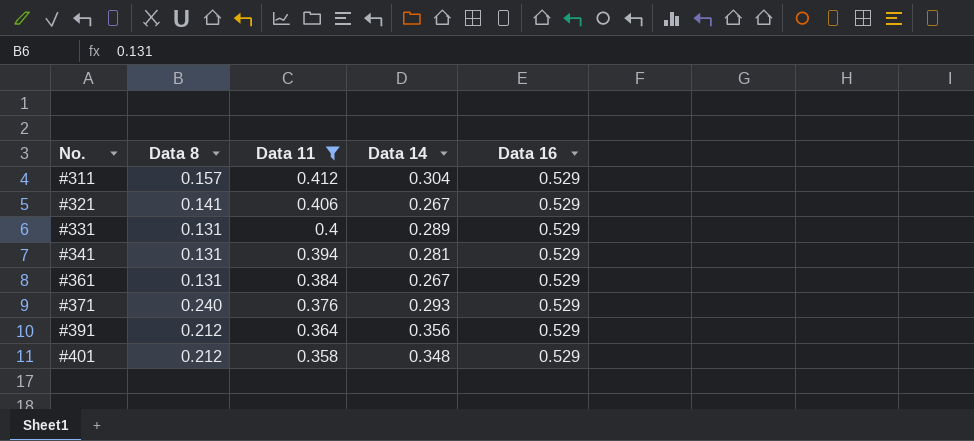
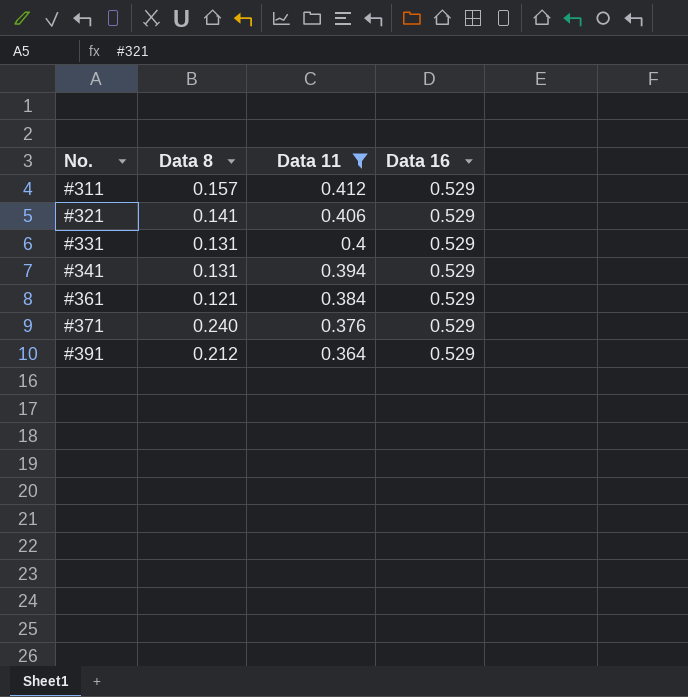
column Data 14 | position: 4 -> none
row #401: 0.212 | 0.358 | 0.348 | 0.529 -> none
#361 | Data 8: 0.131 -> 0.121

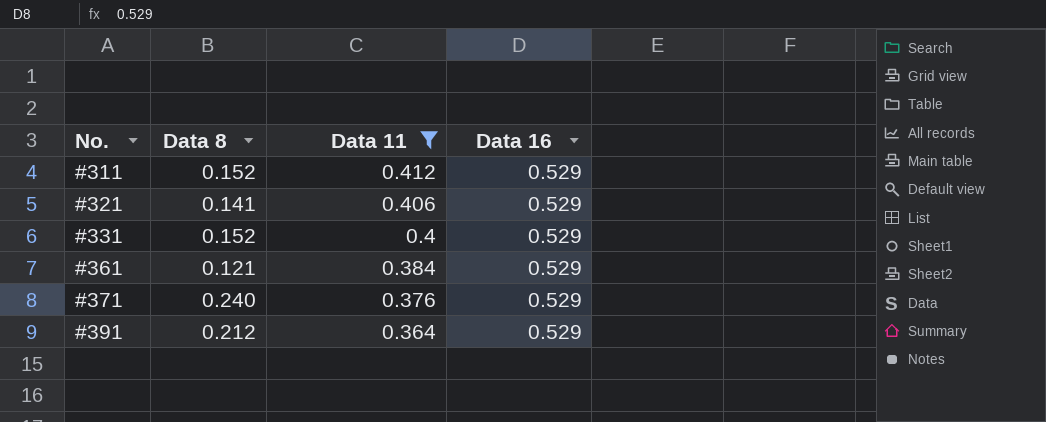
row #341: 0.131 | 0.394 | 0.529 -> none
#311 | Data 8: 0.157 -> 0.152
#331 | Data 8: 0.131 -> 0.152

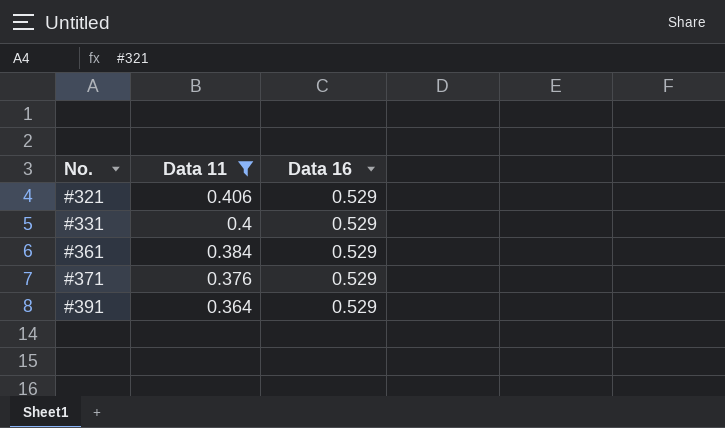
column Data 8 | position: 2 -> none
row #311: 0.152 | 0.412 | 0.529 -> none

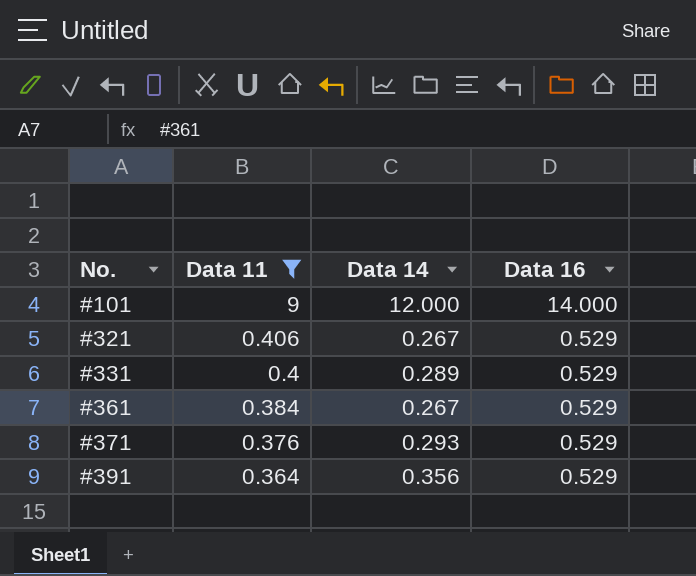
column Data 14 | position: none -> 3
row #101: none -> 9 | 12.000 | 14.000

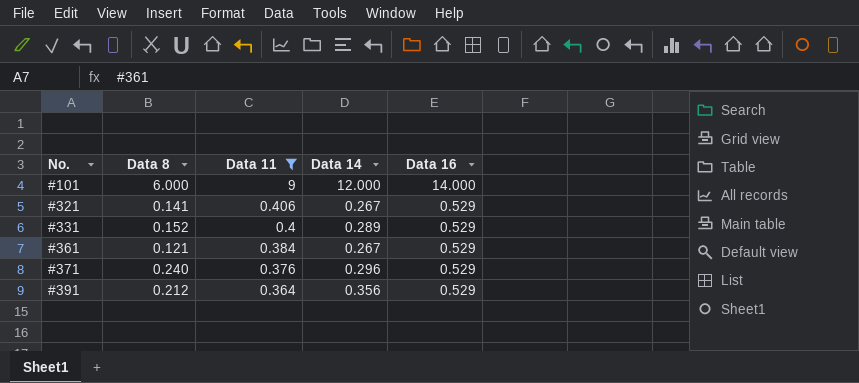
column Data 8 | position: none -> 2
#371 | Data 14: 0.293 -> 0.296

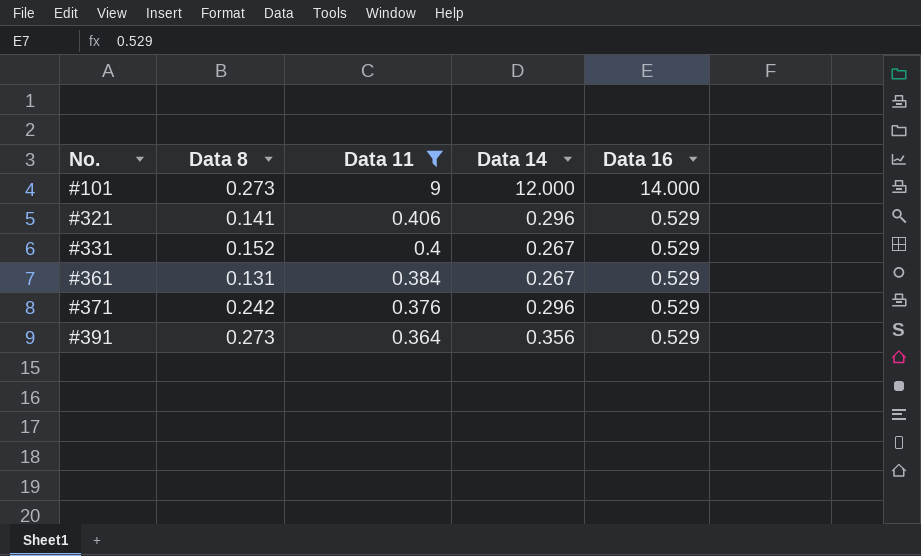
#101 | Data 8: 6.000 -> 0.273
#321 | Data 14: 0.267 -> 0.296
#331 | Data 14: 0.289 -> 0.267
#361 | Data 8: 0.121 -> 0.131
#371 | Data 8: 0.240 -> 0.242
#391 | Data 8: 0.212 -> 0.273

